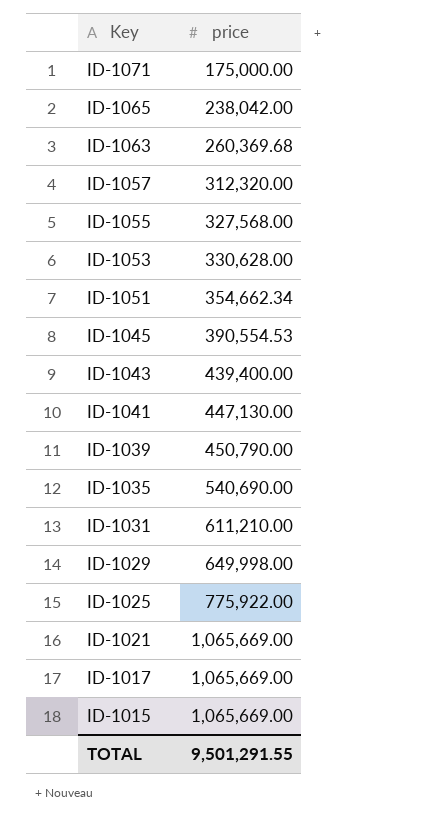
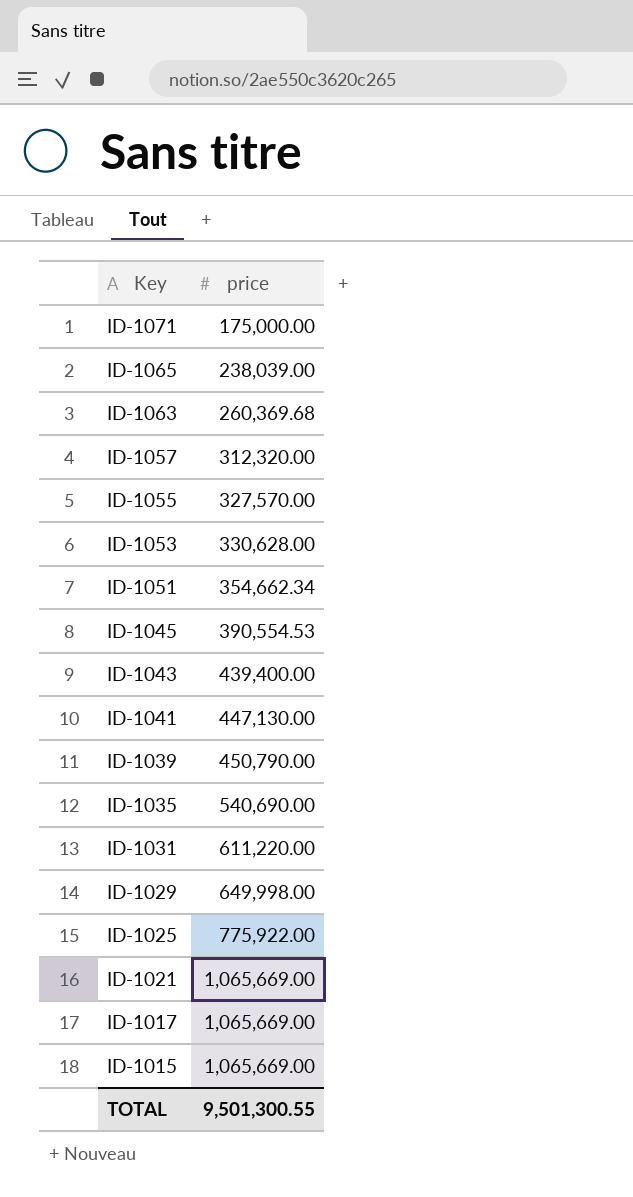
ID-1065 | price: 238,042.00 -> 238,039.00
ID-1055 | price: 327,568.00 -> 327,570.00
ID-1031 | price: 611,210.00 -> 611,220.00
TOTAL | price: 9,501,291.55 -> 9,501,300.55

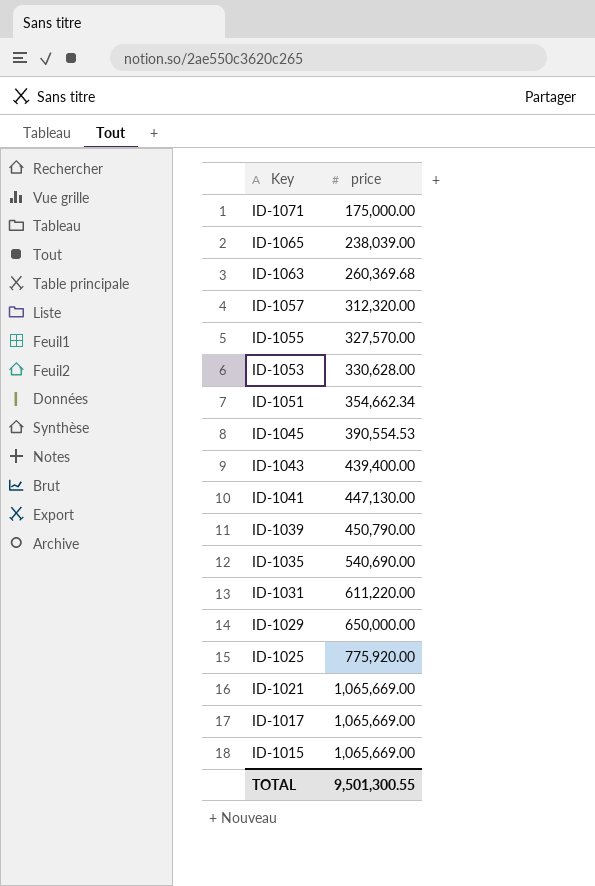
ID-1029 | price: 649,998.00 -> 650,000.00
ID-1025 | price: 775,922.00 -> 775,920.00

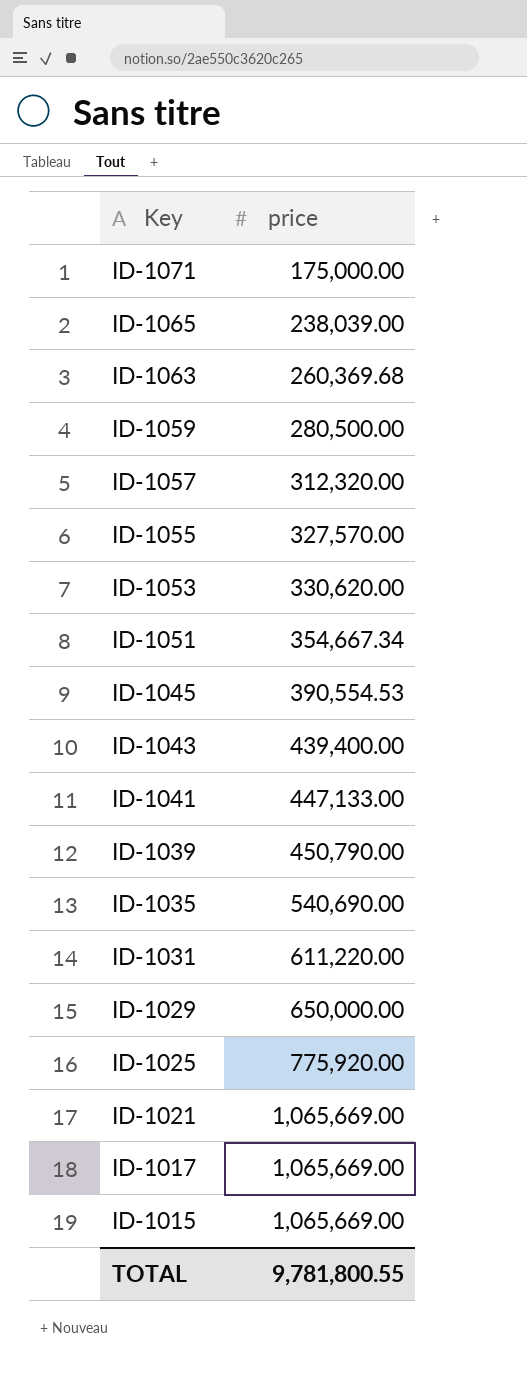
row ID-1059: none -> 280,500.00
ID-1053 | price: 330,628.00 -> 330,620.00
ID-1051 | price: 354,662.34 -> 354,667.34
ID-1041 | price: 447,130.00 -> 447,133.00
TOTAL | price: 9,501,300.55 -> 9,781,800.55

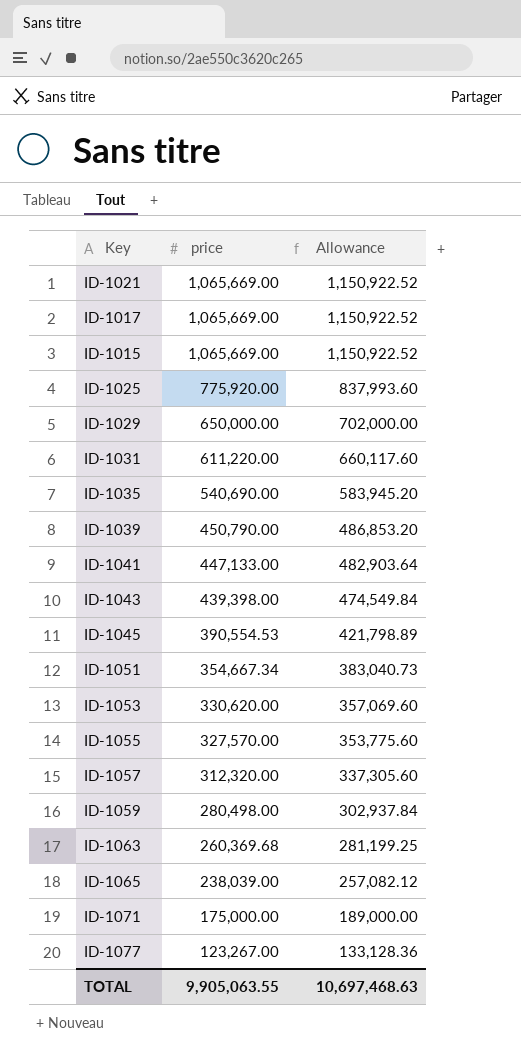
row order: Key descending -> price descending
column Allowance | formula: none -> [price] * 1.08
ID-1043 | price: 439,400.00 -> 439,398.00
ID-1059 | price: 280,500.00 -> 280,498.00
row ID-1077: none -> 123,267.00 | 133,128.36
TOTAL | price: 9,781,800.55 -> 9,905,063.55

